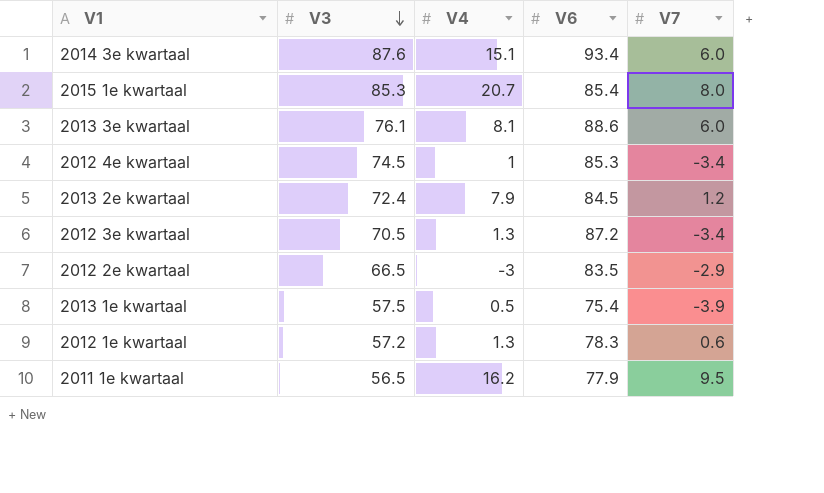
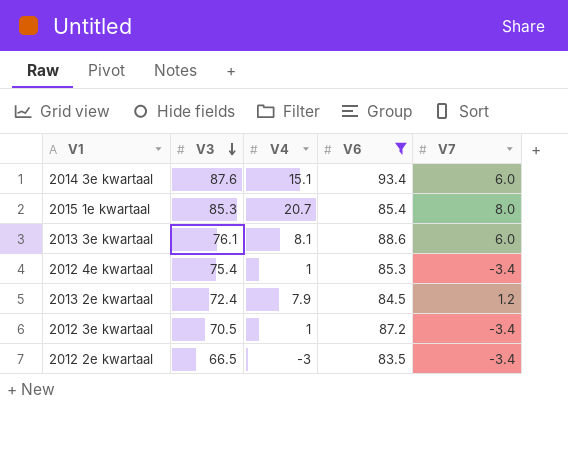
filter: none -> V6 >= 83.5
2012 4e kwartaal | V3: 74.5 -> 75.4
2012 3e kwartaal | V4: 1.3 -> 1
2012 2e kwartaal | V7: -2.9 -> -3.4

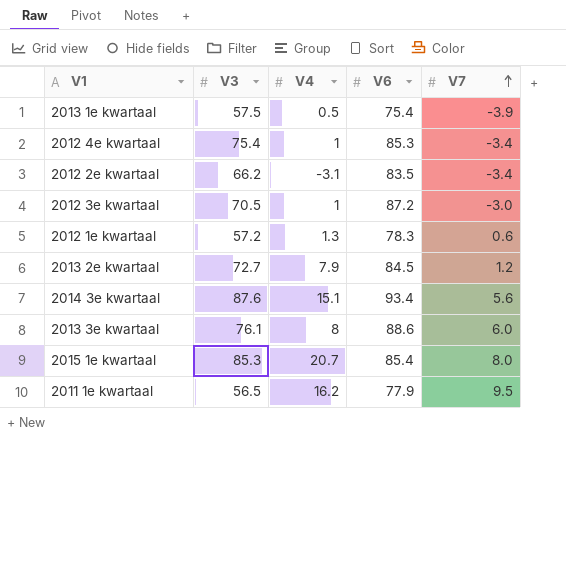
filter: V6 >= 83.5 -> none
row order: V3 descending -> V7 ascending
2012 2e kwartaal | V3: 66.5 -> 66.2
2012 2e kwartaal | V4: -3 -> -3.1
2012 3e kwartaal | V7: -3.4 -> -3.0
2013 2e kwartaal | V3: 72.4 -> 72.7
2014 3e kwartaal | V7: 6.0 -> 5.6
2013 3e kwartaal | V4: 8.1 -> 8

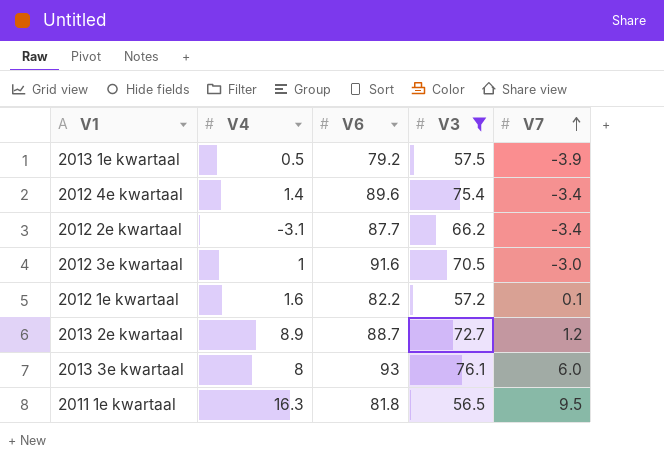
filter: none -> V3 <= 76.1
column V3 | position: 2 -> 4
2013 1e kwartaal | V6: 75.4 -> 79.2
2012 4e kwartaal | V4: 1 -> 1.4
2012 4e kwartaal | V6: 85.3 -> 89.6
2012 2e kwartaal | V6: 83.5 -> 87.7
2012 3e kwartaal | V6: 87.2 -> 91.6
2012 1e kwartaal | V4: 1.3 -> 1.6
2012 1e kwartaal | V6: 78.3 -> 82.2
2012 1e kwartaal | V7: 0.6 -> 0.1
2013 2e kwartaal | V4: 7.9 -> 8.9
2013 2e kwartaal | V6: 84.5 -> 88.7
2013 3e kwartaal | V6: 88.6 -> 93
2011 1e kwartaal | V4: 16.2 -> 16.3
2011 1e kwartaal | V6: 77.9 -> 81.8

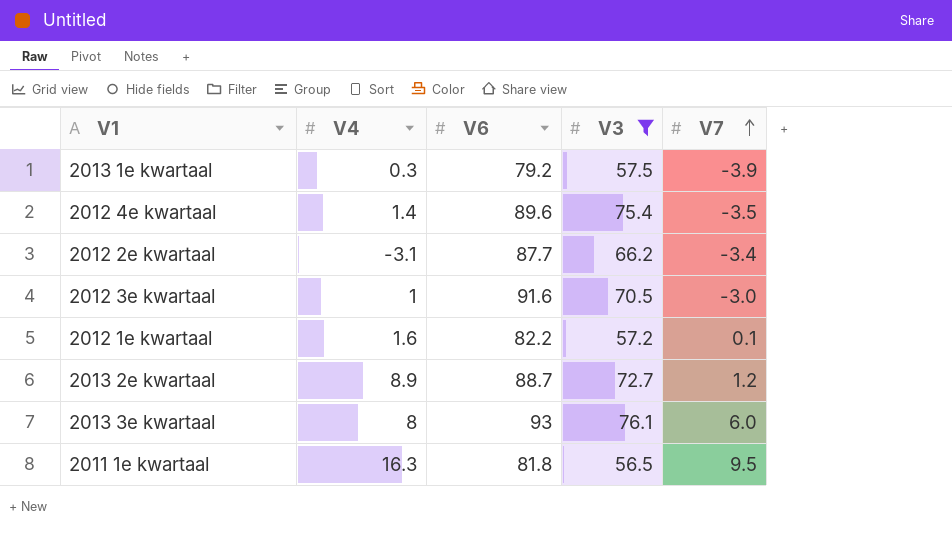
2013 1e kwartaal | V4: 0.5 -> 0.3
2012 4e kwartaal | V7: -3.4 -> -3.5

